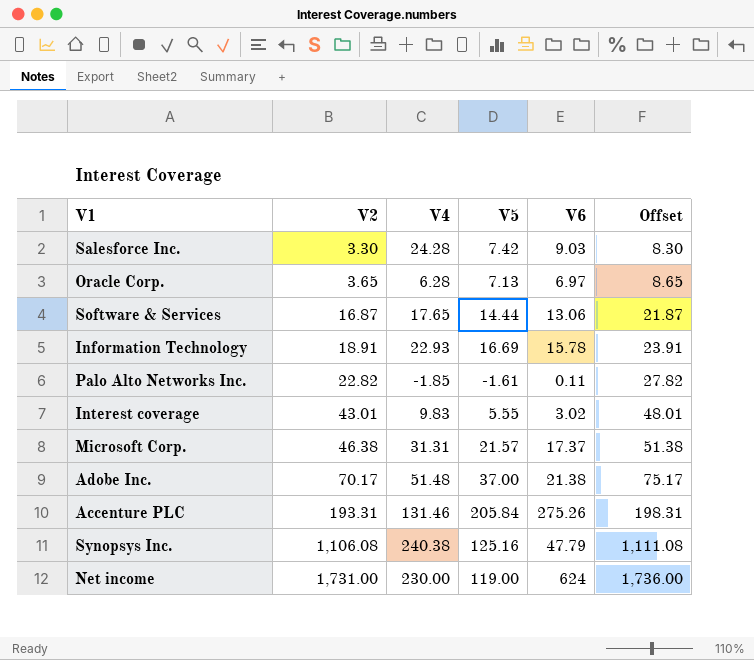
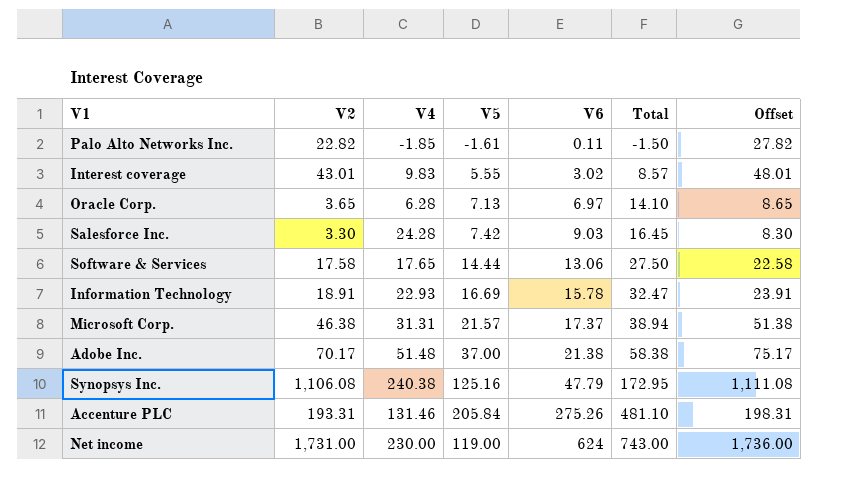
row order: V2 ascending -> V6 ascending
column Total | formula: none -> [V5] + [V6]
Software & Services | V2: 16.87 -> 17.58
Software & Services | Offset: 21.87 -> 22.58

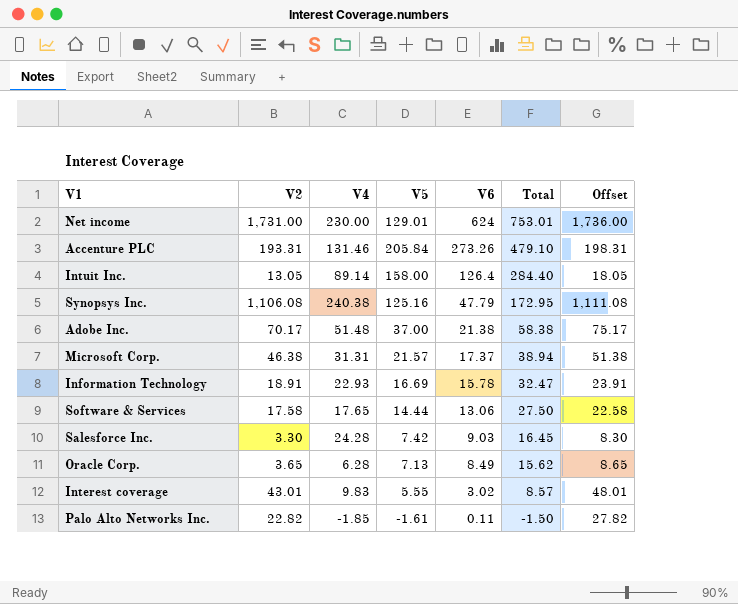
row order: V6 ascending -> V6 descending
Net income | V5: 119.00 -> 129.01
Net income | Total: 743.00 -> 753.01
Accenture PLC | V6: 275.26 -> 273.26
Accenture PLC | Total: 481.10 -> 479.10
row Intuit Inc.: none -> 13.05 | 89.14 | 158.00 | 126.4 | 284.40 | 18.05
Oracle Corp. | V6: 6.97 -> 8.49
Oracle Corp. | Total: 14.10 -> 15.62

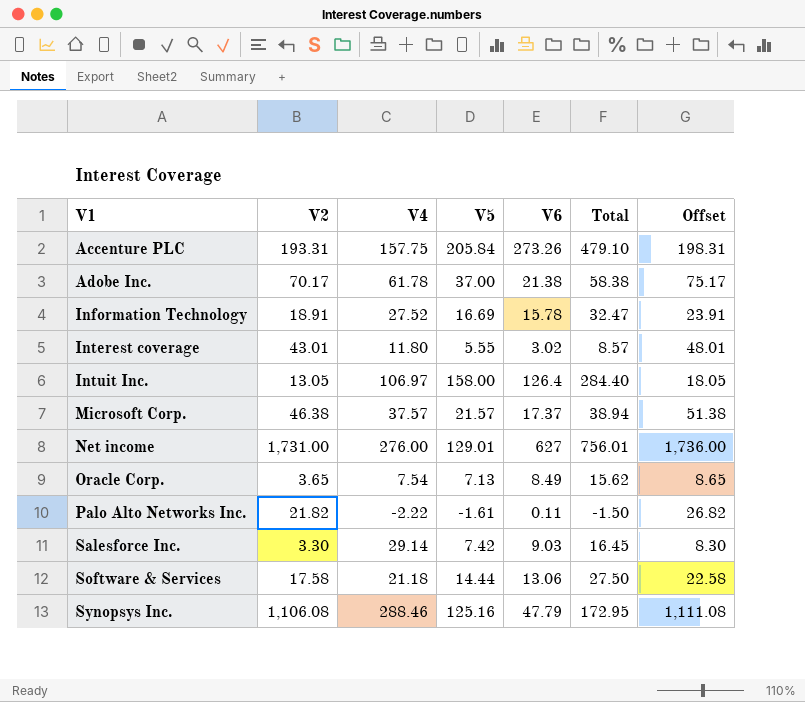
row order: V6 descending -> V1 ascending
Accenture PLC | V4: 131.46 -> 157.75
Adobe Inc. | V4: 51.48 -> 61.78
Information Technology | V4: 22.93 -> 27.52
Interest coverage | V4: 9.83 -> 11.80
Intuit Inc. | V4: 89.14 -> 106.97
Microsoft Corp. | V4: 31.31 -> 37.57
Net income | V4: 230.00 -> 276.00
Net income | V6: 624 -> 627
Net income | Total: 753.01 -> 756.01
Oracle Corp. | V4: 6.28 -> 7.54
Palo Alto Networks Inc. | V2: 22.82 -> 21.82
Palo Alto Networks Inc. | V4: -1.85 -> -2.22
Palo Alto Networks Inc. | Offset: 27.82 -> 26.82
Salesforce Inc. | V4: 24.28 -> 29.14
Software & Services | V4: 17.65 -> 21.18
Synopsys Inc. | V4: 240.38 -> 288.46

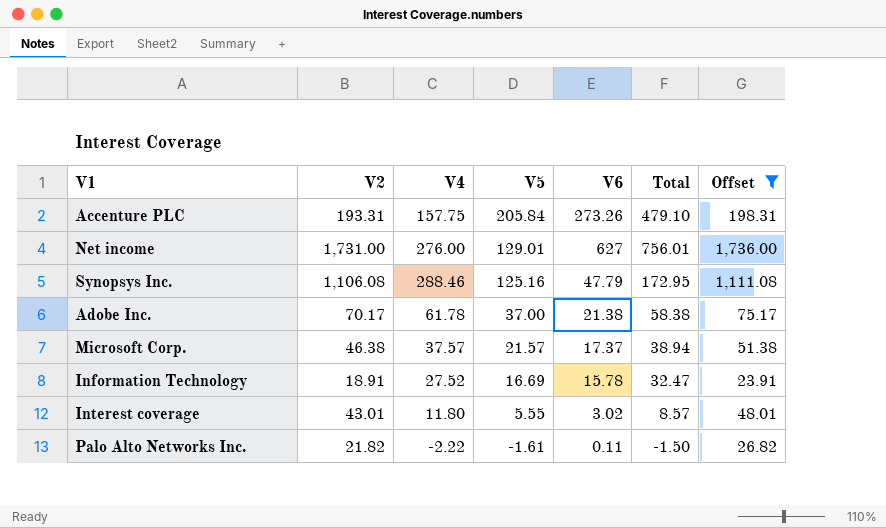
filter: none -> Offset >= 23.91
row order: V1 ascending -> V5 descending

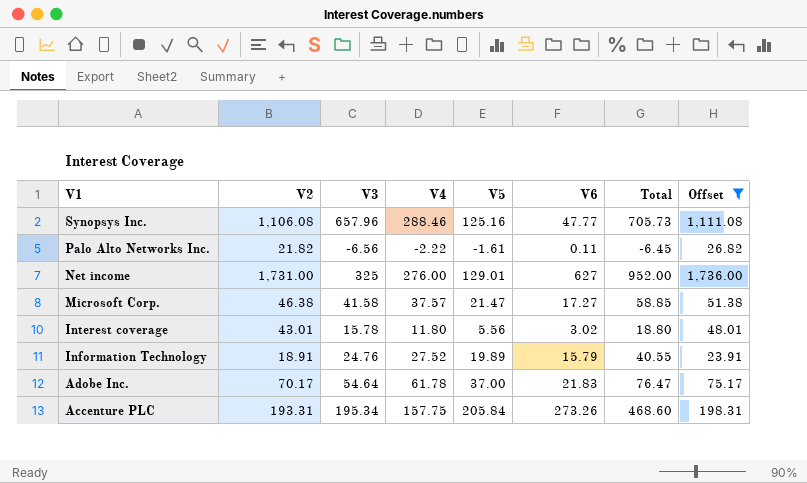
row order: V5 descending -> V1 descending
column V3 | position: none -> 3
column Total | formula: [V5] + [V6] -> [V3] + [V6]
Synopsys Inc. | V6: 47.79 -> 47.77
Microsoft Corp. | V5: 21.57 -> 21.47
Microsoft Corp. | V6: 17.37 -> 17.27
Interest coverage | V5: 5.55 -> 5.56
Information Technology | V5: 16.69 -> 19.89
Information Technology | V6: 15.78 -> 15.79
Adobe Inc. | V6: 21.38 -> 21.83

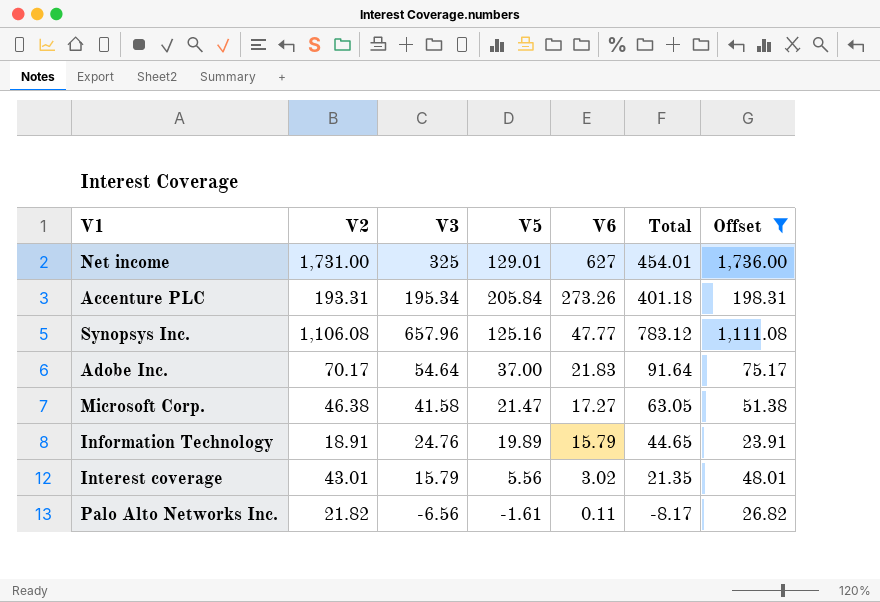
row order: V1 descending -> V6 descending
column V4 | position: 4 -> none
column Total | formula: [V3] + [V6] -> [V3] + [V5]
Interest coverage | V3: 15.78 -> 15.79

